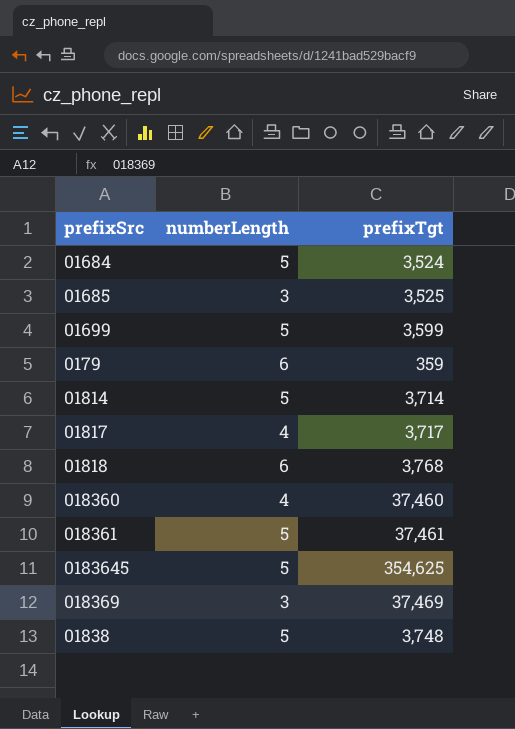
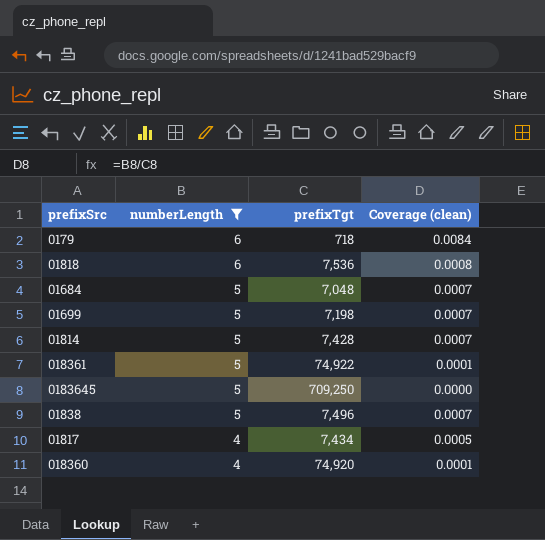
filter: none -> numberLength != 3
row order: none -> numberLength descending
column Coverage (clean) | formula: none -> [numberLength] / [prefixTgt]
0179 | prefixTgt: 359 -> 718
01818 | prefixTgt: 3,768 -> 7,536
01684 | prefixTgt: 3,524 -> 7,048
01699 | prefixTgt: 3,599 -> 7,198
01814 | prefixTgt: 3,714 -> 7,428
018361 | prefixTgt: 37,461 -> 74,922
0183645 | prefixTgt: 354,625 -> 709,250
01838 | prefixTgt: 3,748 -> 7,496
01817 | prefixTgt: 3,717 -> 7,434
018360 | prefixTgt: 37,460 -> 74,920

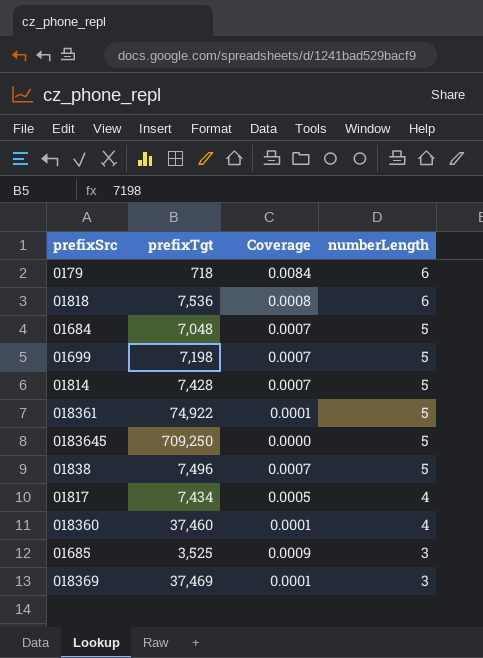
filter: numberLength != 3 -> none
column name: Coverage (clean) -> Coverage
column numberLength | position: 2 -> 4
018360 | prefixTgt: 74,920 -> 37,460

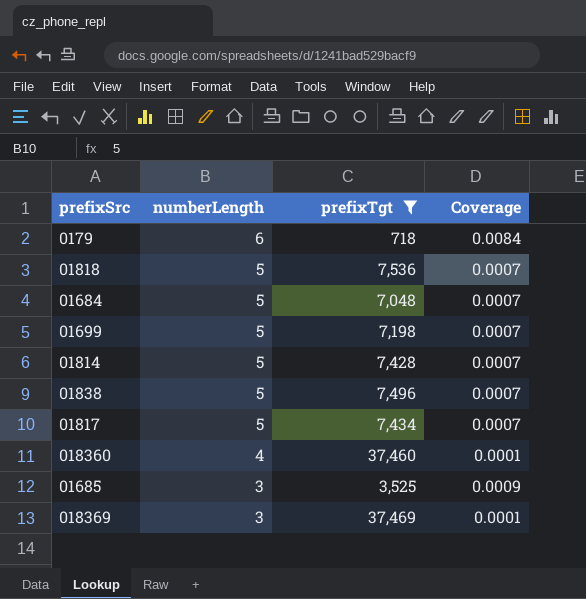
filter: none -> prefixTgt <= 37,469
column numberLength | position: 4 -> 2
01818 | numberLength: 6 -> 5
01818 | Coverage: 0.0008 -> 0.0007
01817 | numberLength: 4 -> 5
01817 | Coverage: 0.0005 -> 0.0007

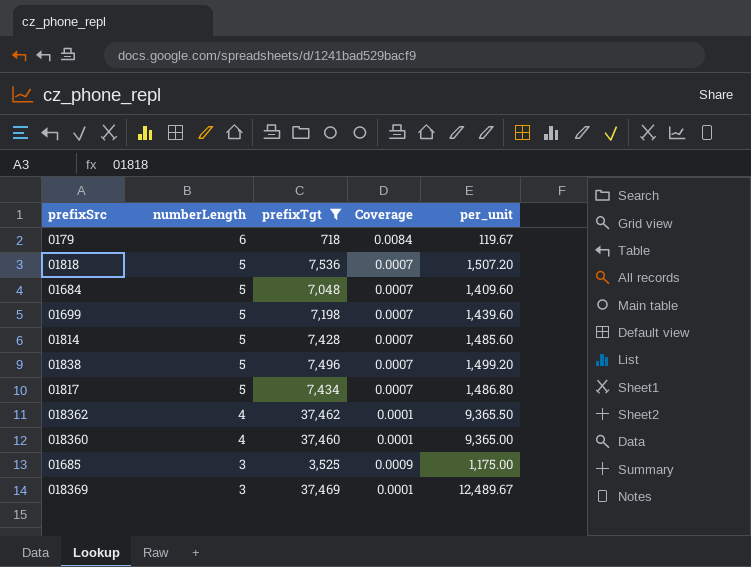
column per_unit | formula: none -> [prefixTgt] / [numberLength]
row 018362: none -> 4 | 37,462 | 0.0001 | 9,365.50

